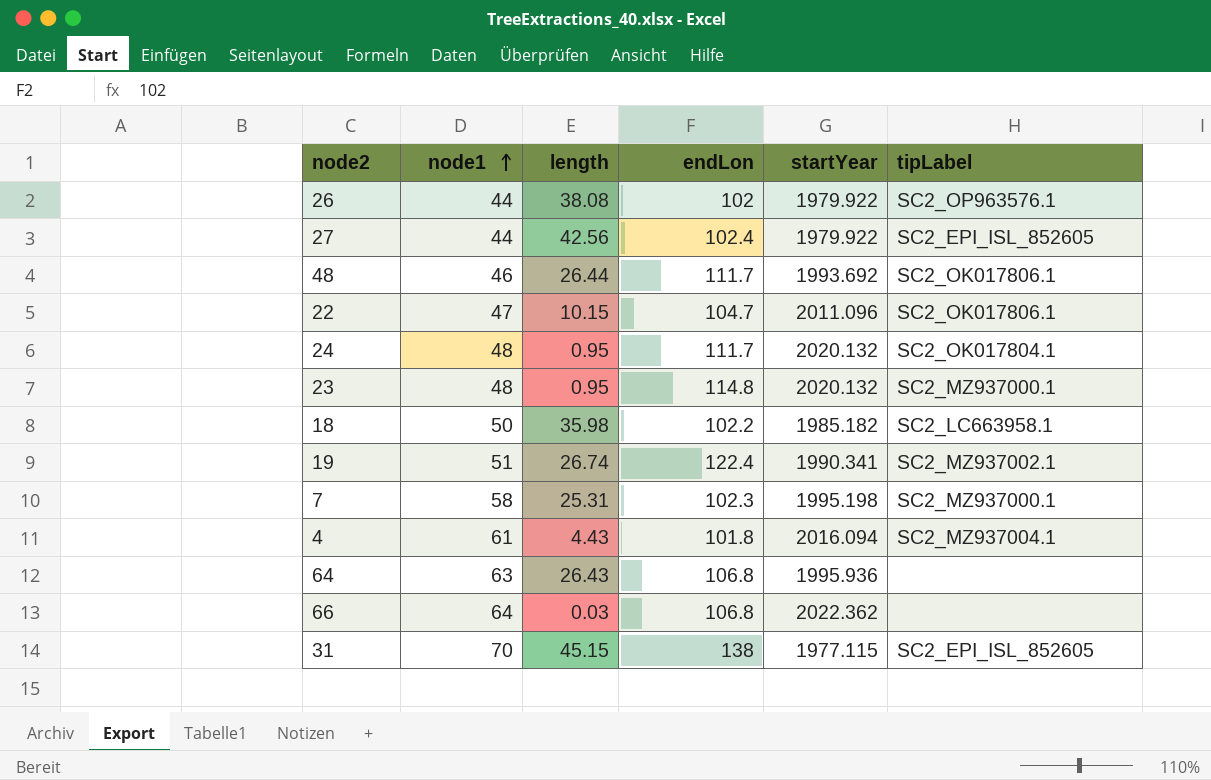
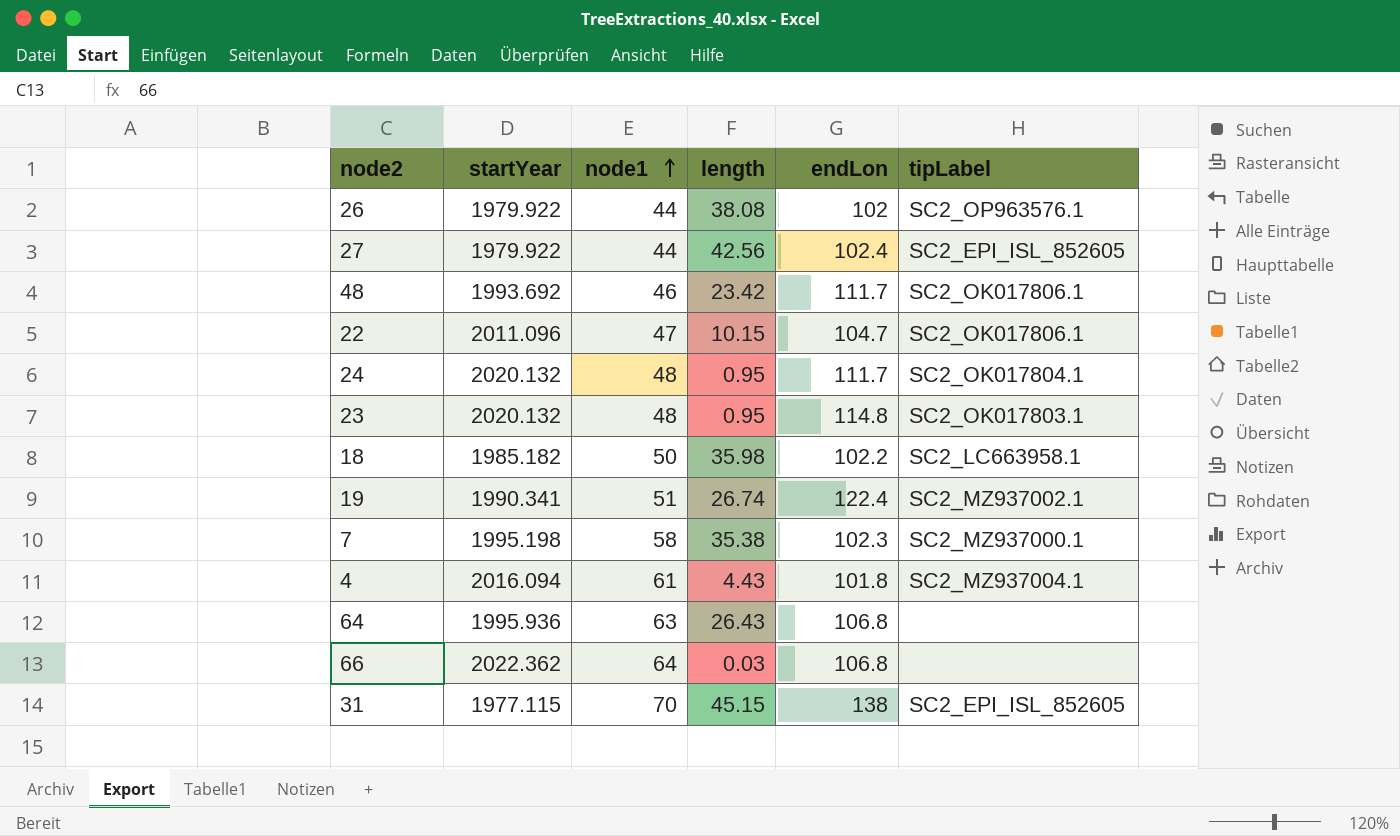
column startYear | position: 5 -> 2
48 | length: 26.44 -> 23.42
23 | tipLabel: SC2_MZ937000.1 -> SC2_OK017803.1
7 | length: 25.31 -> 35.38

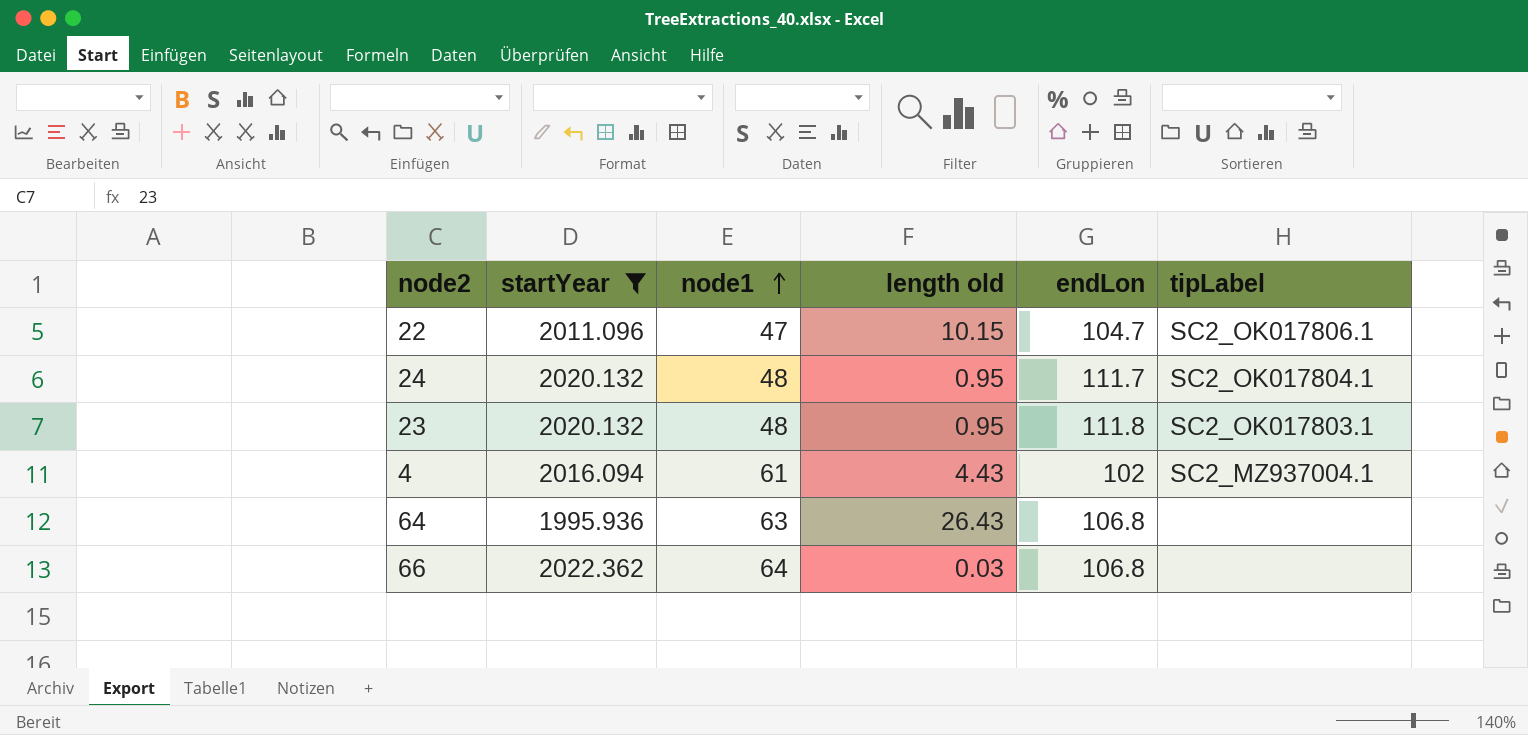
filter: none -> startYear >= 1995.936
column name: length -> length old
23 | endLon: 114.8 -> 111.8
4 | endLon: 101.8 -> 102

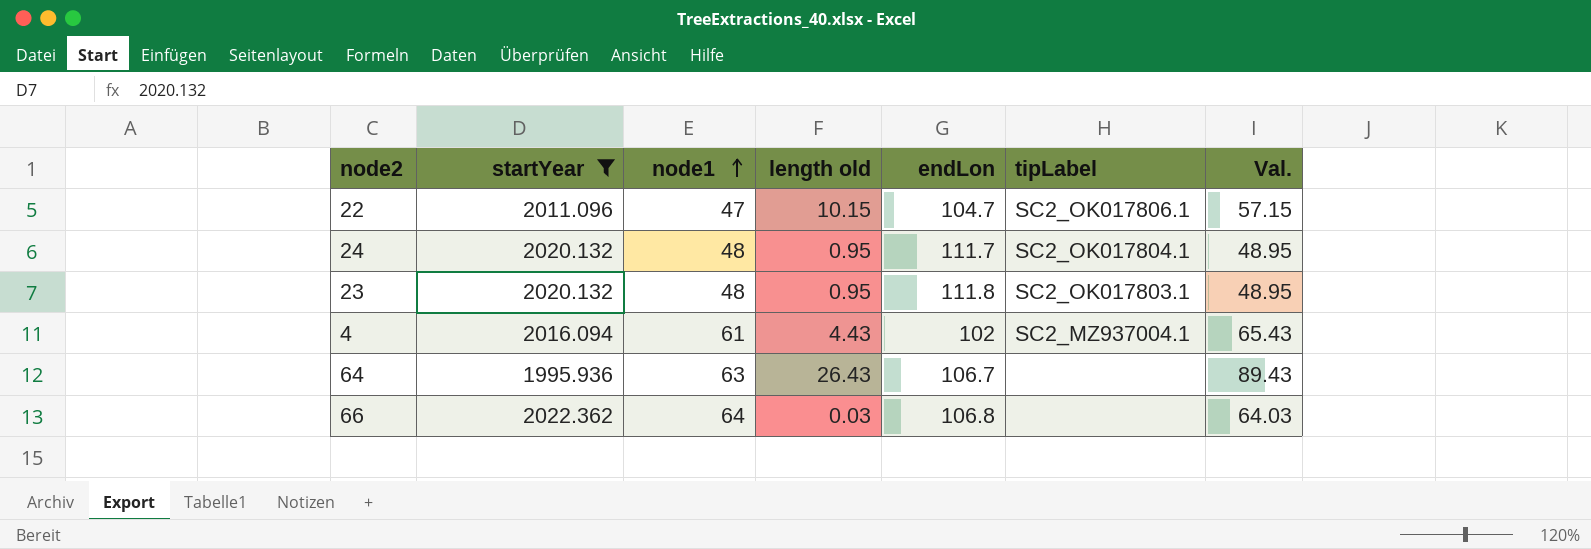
column Val. | formula: none -> [node1] + [length old]
64 | endLon: 106.8 -> 106.7

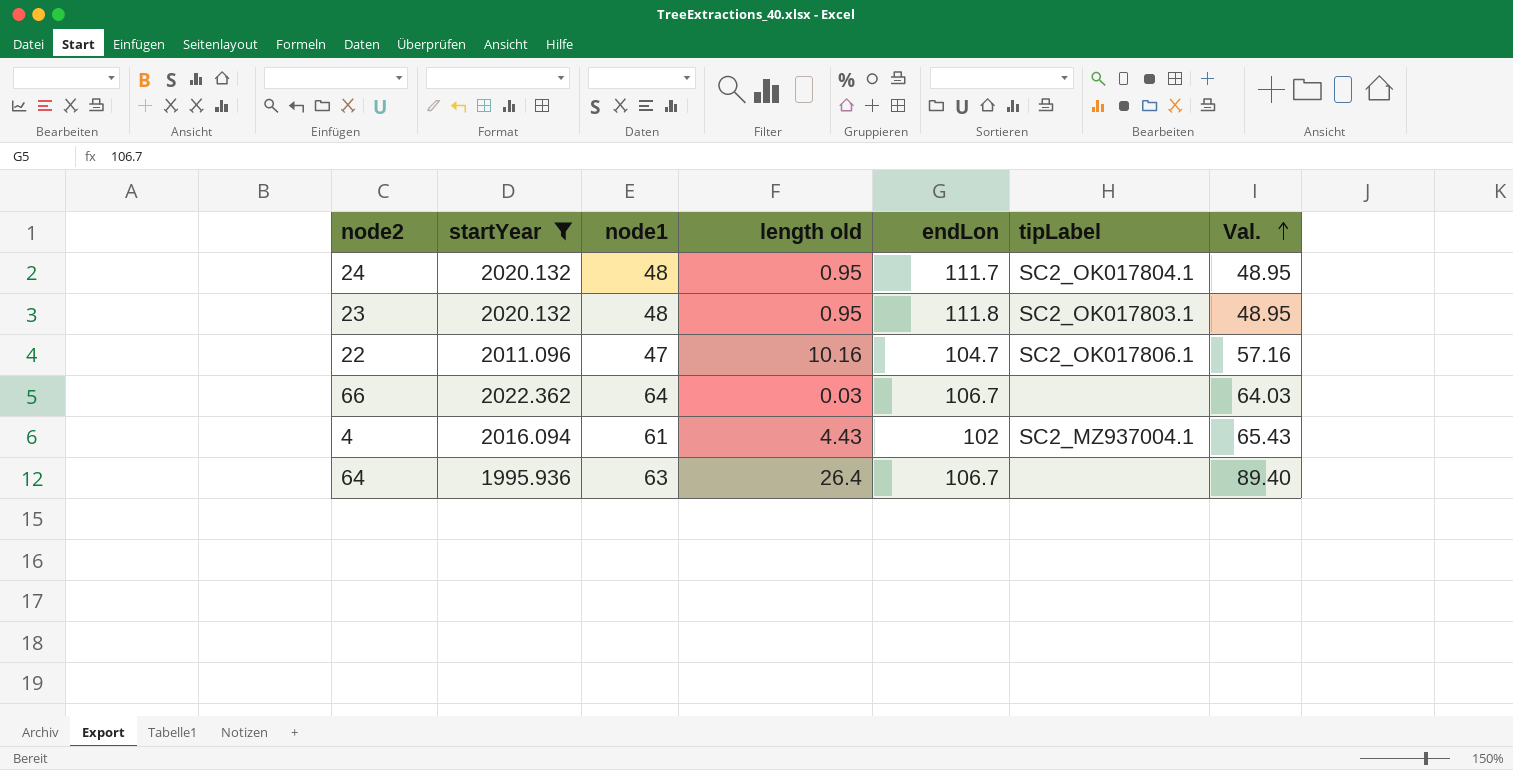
row order: node1 ascending -> Val. ascending
22 | length old: 10.15 -> 10.16
22 | Val.: 57.15 -> 57.16
66 | endLon: 106.8 -> 106.7
64 | length old: 26.43 -> 26.4
64 | Val.: 89.43 -> 89.40

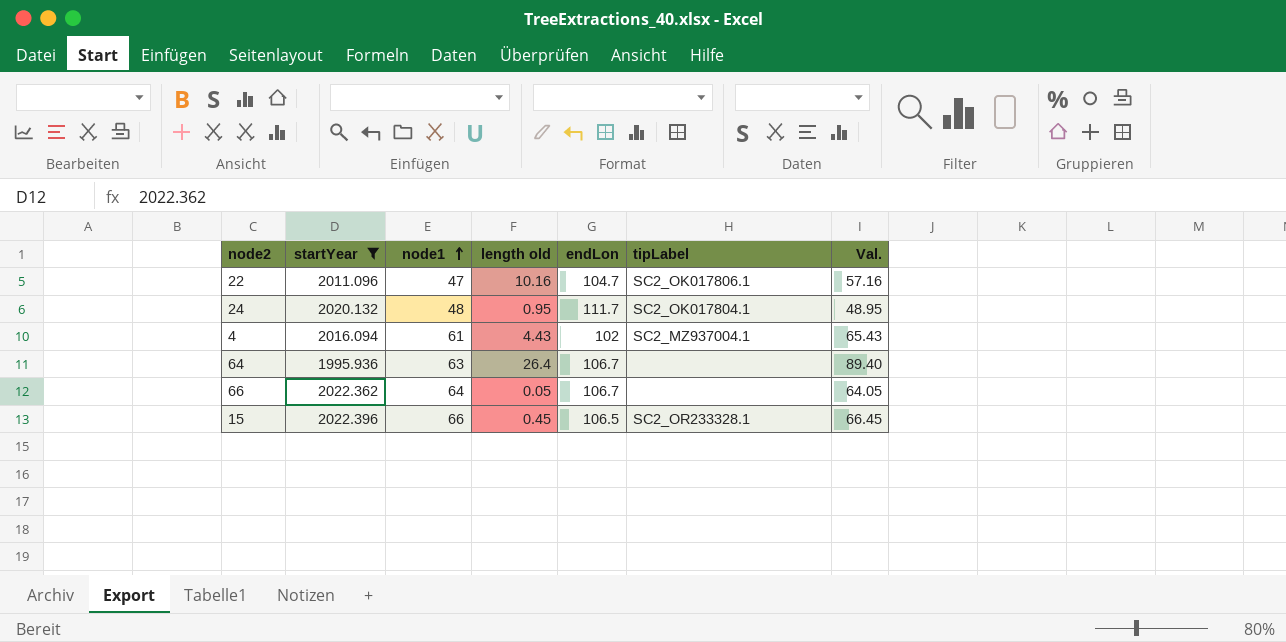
row order: Val. ascending -> node1 ascending
row 23: 2020.132 | 48 | 0.95 | 111.8 | SC2_OK017803.1 | 48.95 -> none
66 | length old: 0.03 -> 0.05
66 | Val.: 64.03 -> 64.05
row 15: none -> 2022.396 | 66 | 0.45 | 106.5 | SC2_OR233328.1 | 66.45

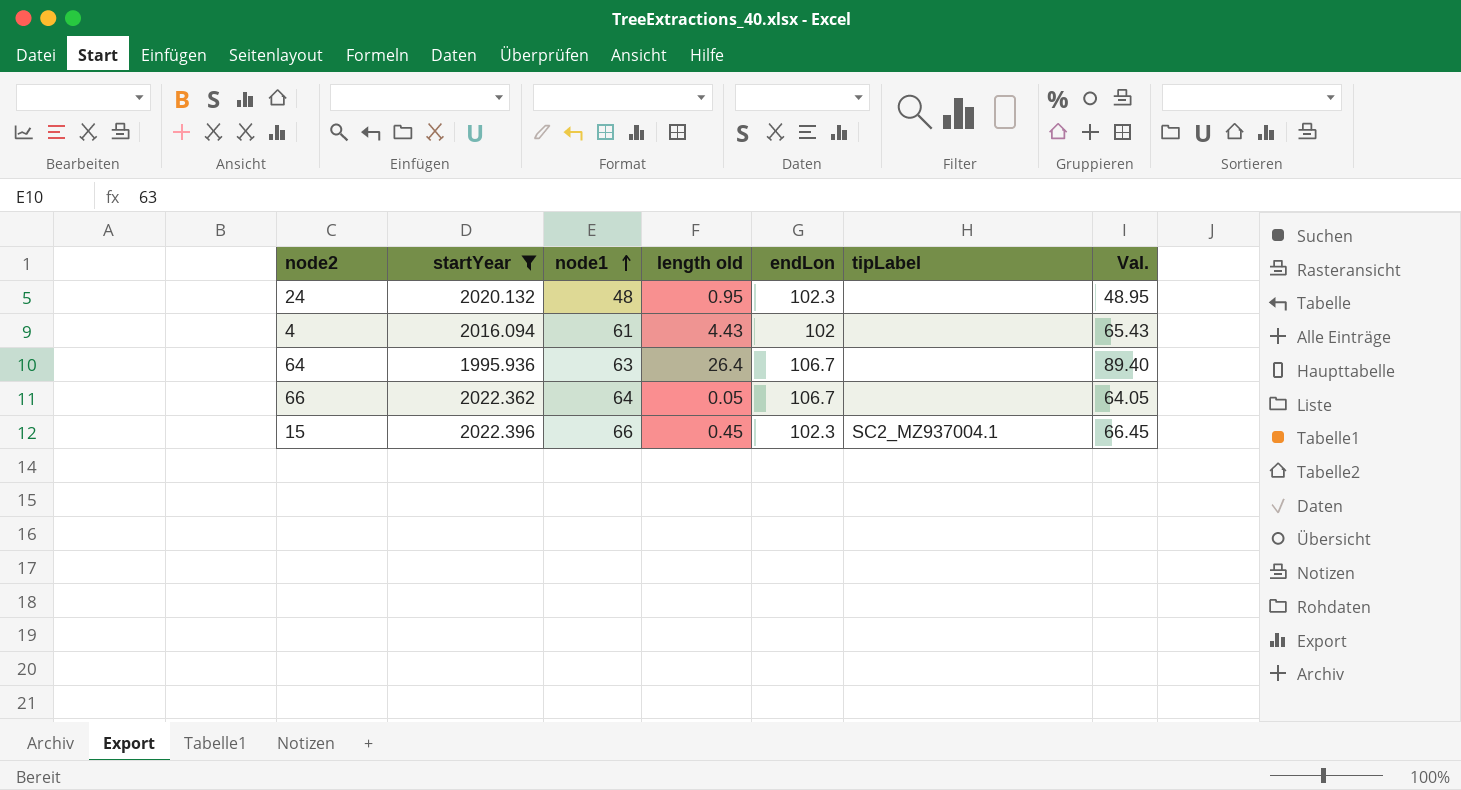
row 22: 2011.096 | 47 | 10.16 | 104.7 | SC2_OK017806.1 | 57.16 -> none
24 | endLon: 111.7 -> 102.3
24 | tipLabel: SC2_OK017804.1 -> none
4 | tipLabel: SC2_MZ937004.1 -> none
15 | endLon: 106.5 -> 102.3
15 | tipLabel: SC2_OR233328.1 -> SC2_MZ937004.1

